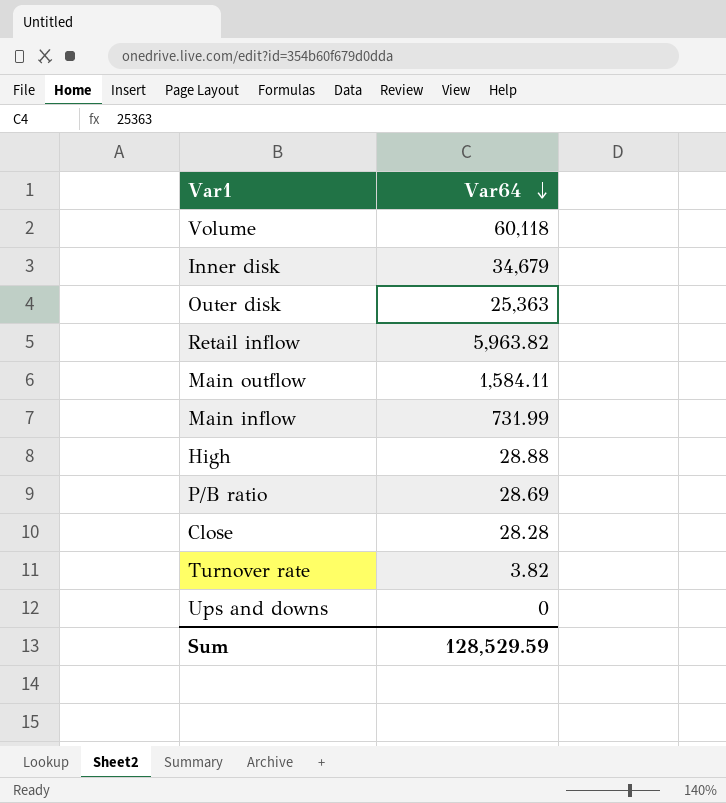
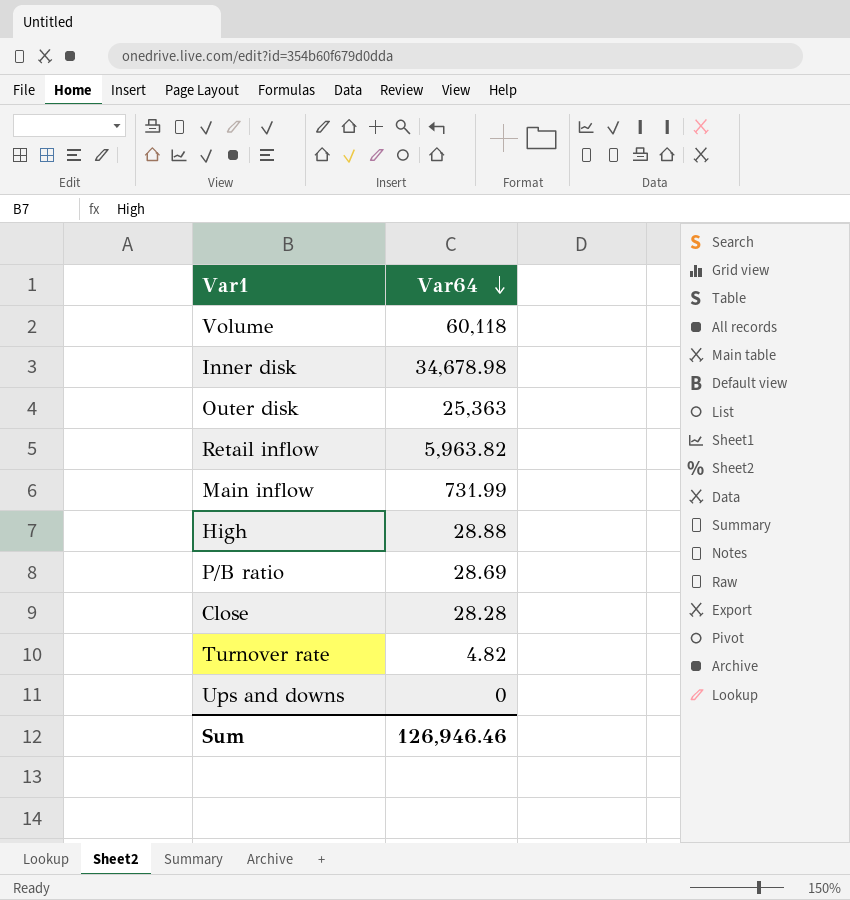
row Main outflow: 1,584.11 -> none
Inner disk | Var64: 34,679 -> 34,678.98
Turnover rate | Var64: 3.82 -> 4.82
Sum | Var64: 128,529.59 -> 126,946.46

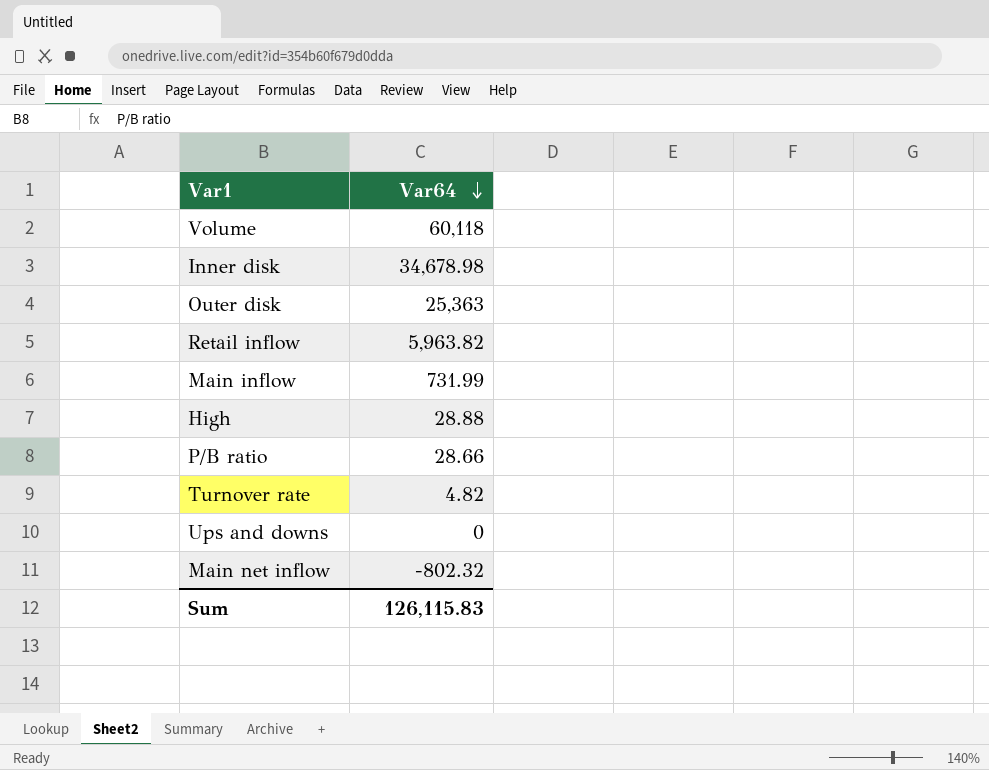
row Close: 28.28 -> none
P/B ratio | Var64: 28.69 -> 28.66
row Main net inflow: none -> -802.32
Sum | Var64: 126,946.46 -> 126,115.83

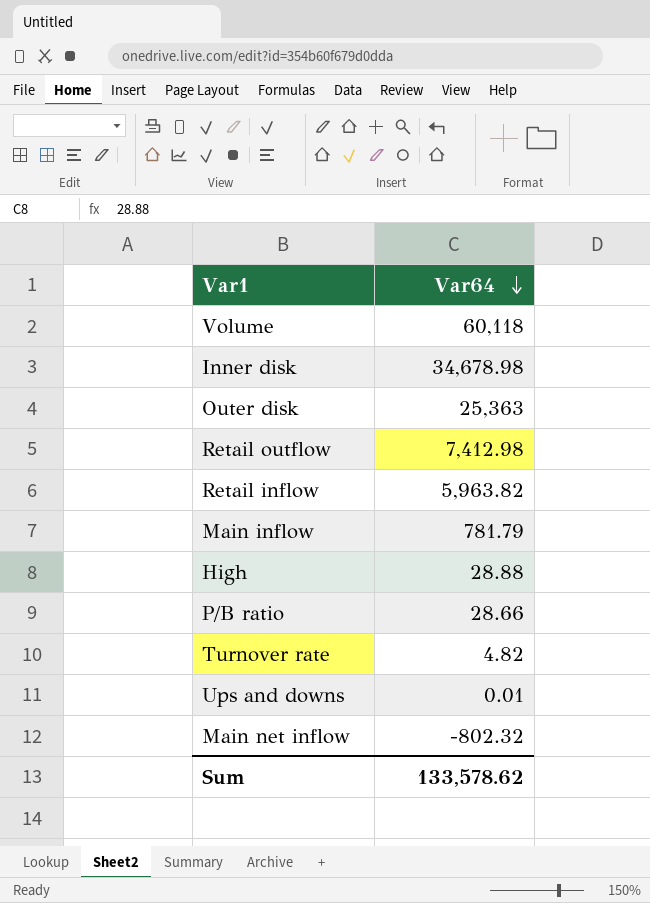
row Retail outflow: none -> 7,412.98
Main inflow | Var64: 731.99 -> 781.79
Ups and downs | Var64: 0 -> 0.01
Sum | Var64: 126,115.83 -> 133,578.62

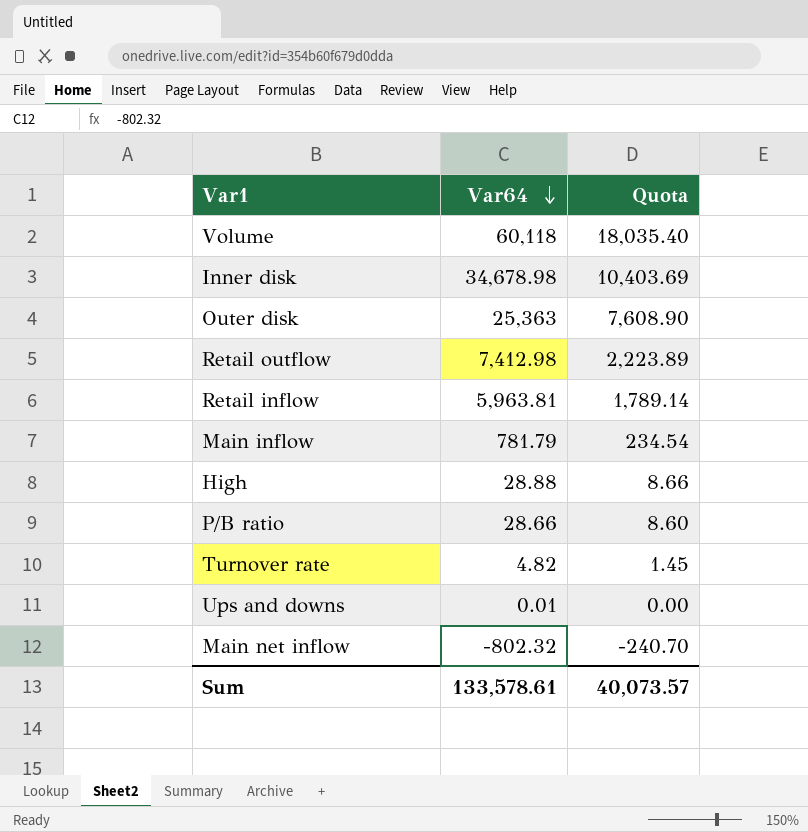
column Quota | formula: none -> [Var64] * 0.3
Retail inflow | Var64: 5,963.82 -> 5,963.81
Sum | Var64: 133,578.62 -> 133,578.61

